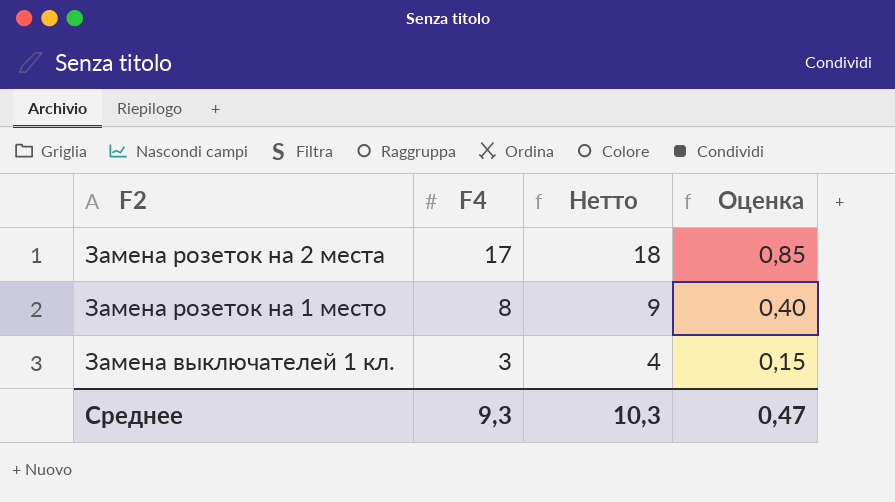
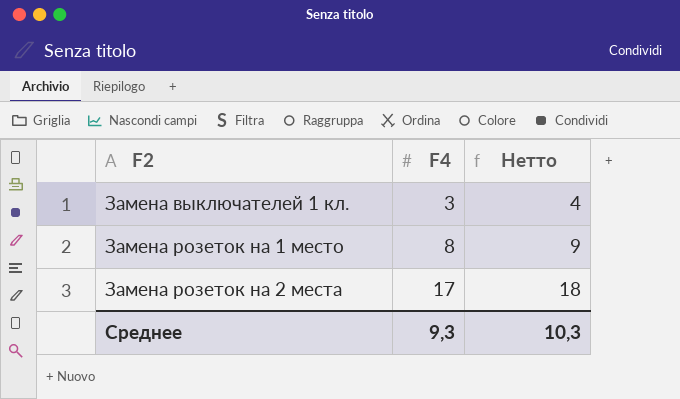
row order: F2 descending -> F2 ascending
column Оценка | formula: [F4] * 0,05 -> none

